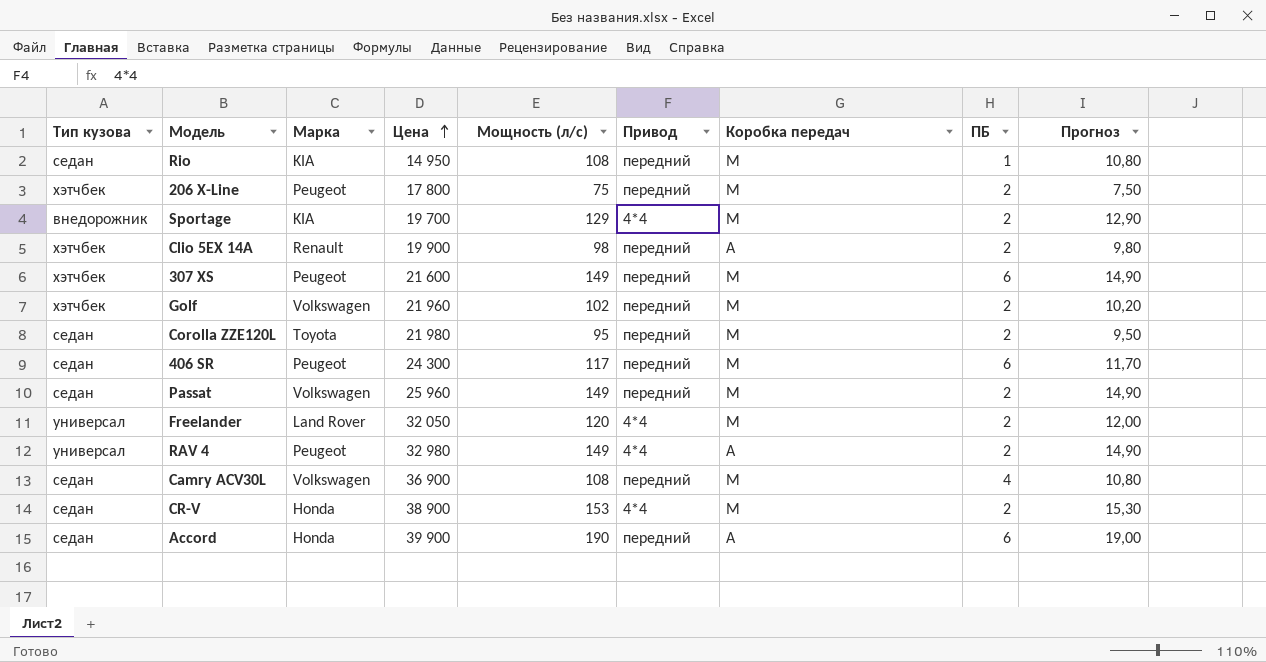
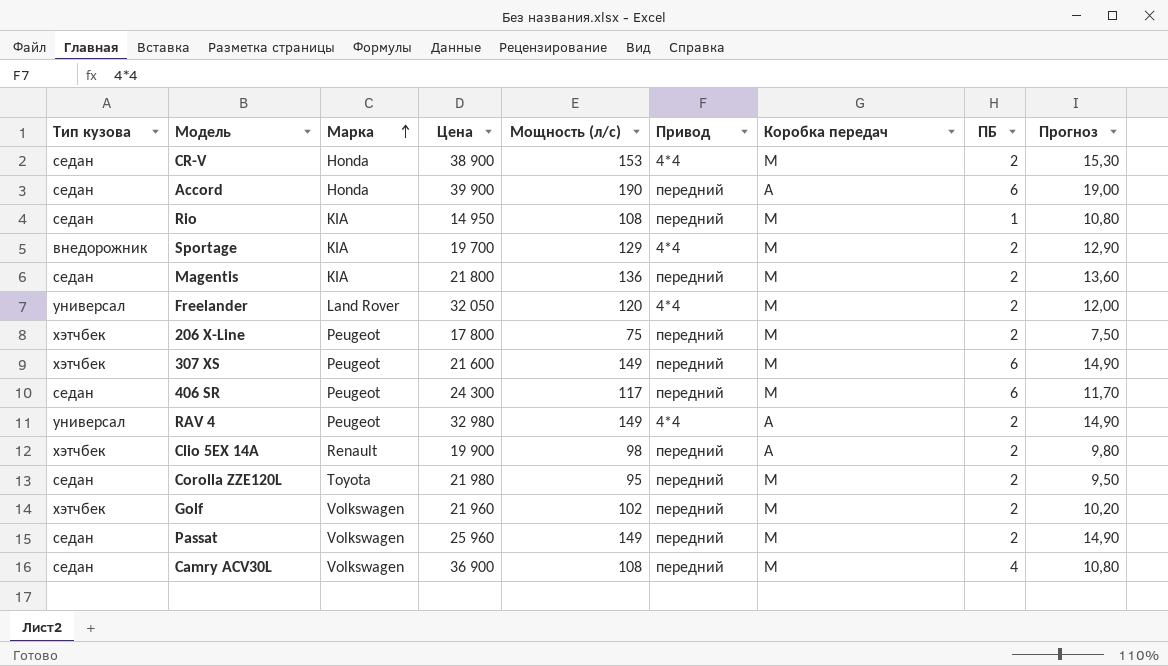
row order: Цена ascending -> Марка ascending
row Magentis: none -> седан | KIA | 21 800 | 136 | передний | M | 2 | 13,60

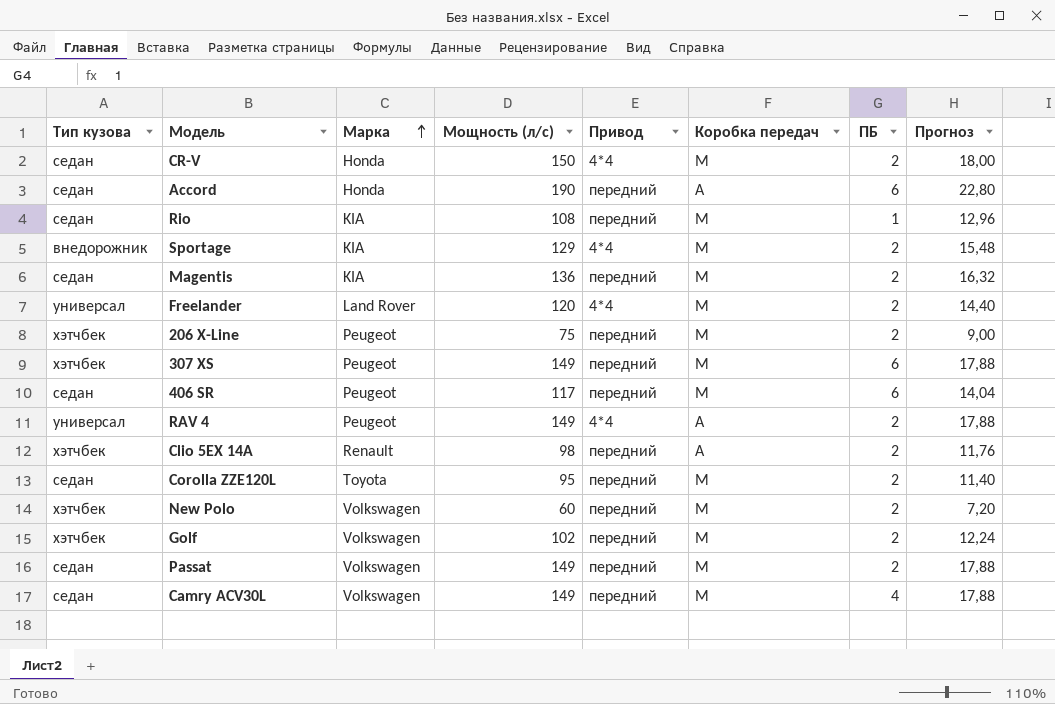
column Цена | position: 4 -> none
column Прогноз | formula: [Мощность (л/с)] * 0,1 -> [Мощность (л/с)] * 0,12
CR-V | Мощность (л/с): 153 -> 150
row New Polo: none -> хэтчбек | Volkswagen | 60 | передний | M | 2 | 7,20
Camry ACV30L | Мощность (л/с): 108 -> 149

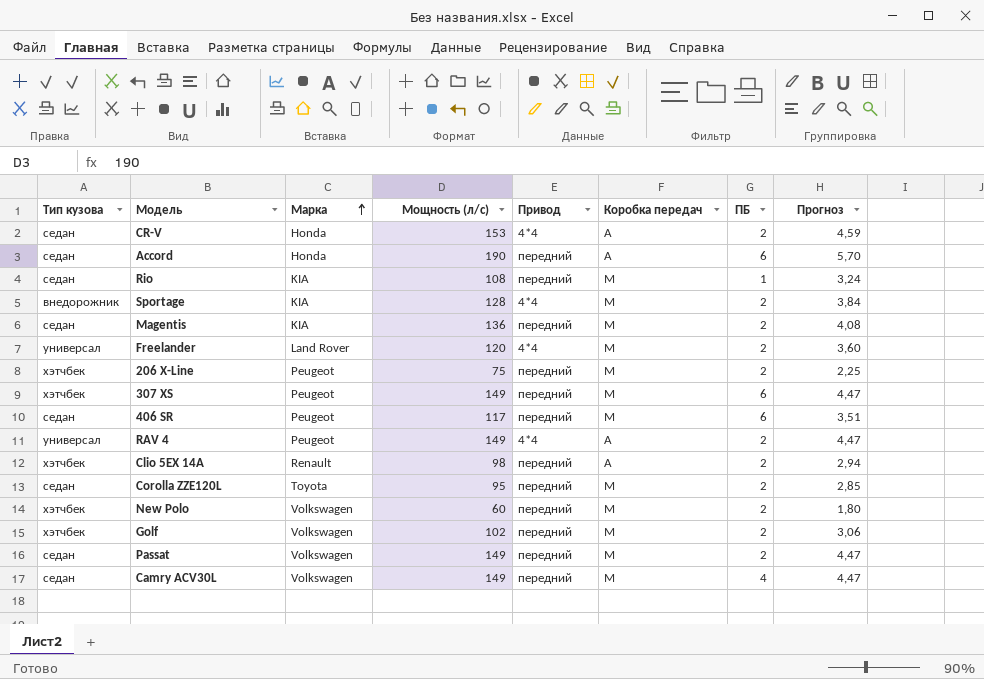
column Прогноз | formula: [Мощность (л/с)] * 0,12 -> [Мощность (л/с)] * 0,03
CR-V | Мощность (л/с): 150 -> 153
CR-V | Коробка передач: M -> A
Sportage | Мощность (л/с): 129 -> 128

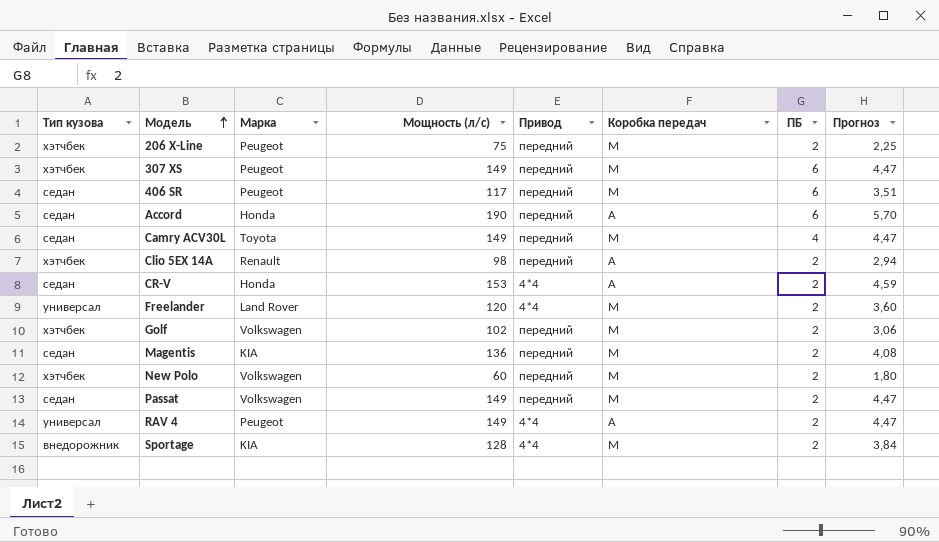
row order: Марка ascending -> Модель ascending
row Rio: седан | KIA | 108 | передний | M | 1 | 3,24 -> none
row Corolla ZZE120L: седан | Toyota | 95 | передний | M | 2 | 2,85 -> none
Camry ACV30L | Марка: Volkswagen -> Toyota

